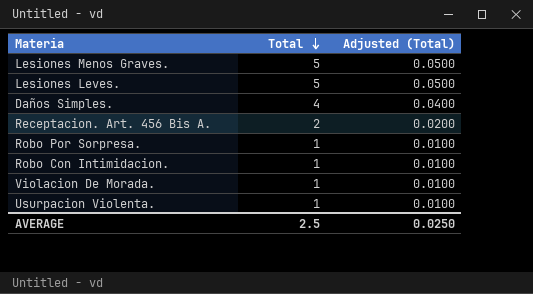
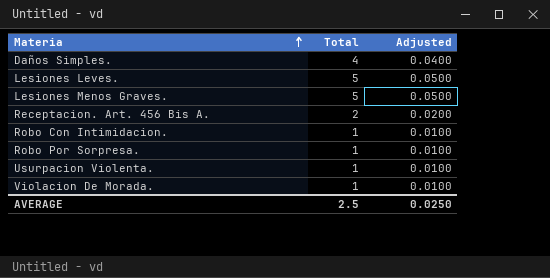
row order: Total descending -> Materia ascending
column name: Adjusted (Total) -> Adjusted

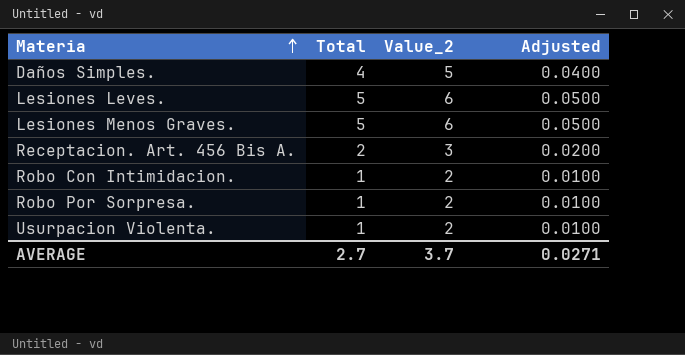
column Value_2 | formula: none -> [Total] + 1
row Violacion De Morada.: 1 | 0.0100 -> none
AVERAGE | Total: 2.5 -> 2.7
AVERAGE | Adjusted: 0.0250 -> 0.0271

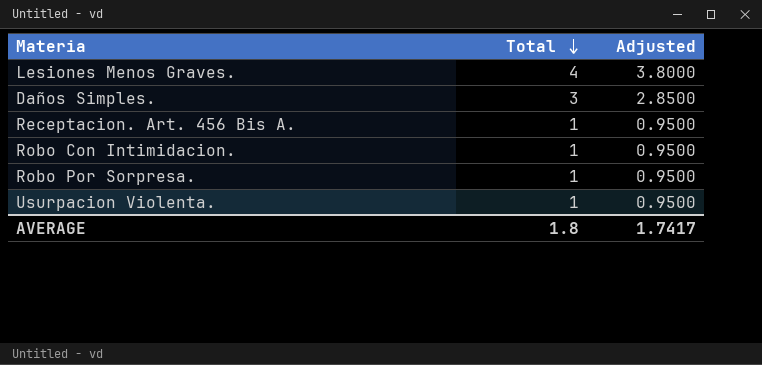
row order: Materia ascending -> Total descending
column Value_2 | formula: [Total] + 1 -> none
column Adjusted | formula: [Total] * 0.01 -> [Total] * 0.95
row Lesiones Leves.: 5 | 6 | 0.0500 -> none
Lesiones Menos Graves. | Total: 5 -> 4
Daños Simples. | Total: 4 -> 3
Receptacion. Art. 456 Bis A. | Total: 2 -> 1
AVERAGE | Total: 2.7 -> 1.8
AVERAGE | Adjusted: 0.0271 -> 1.7417

